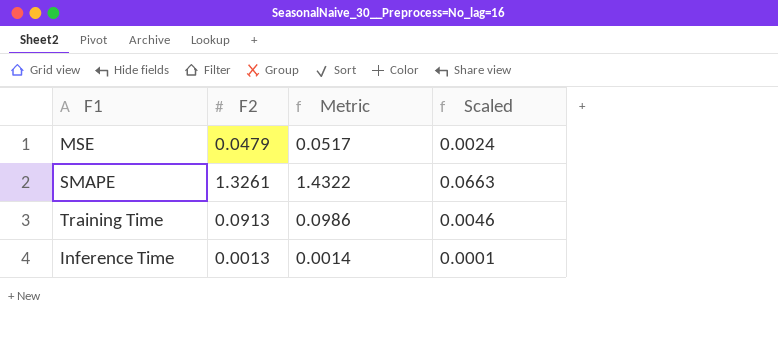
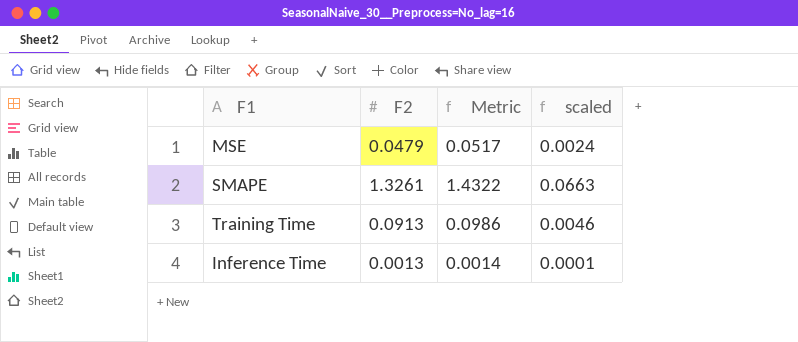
column name: Scaled -> scaled

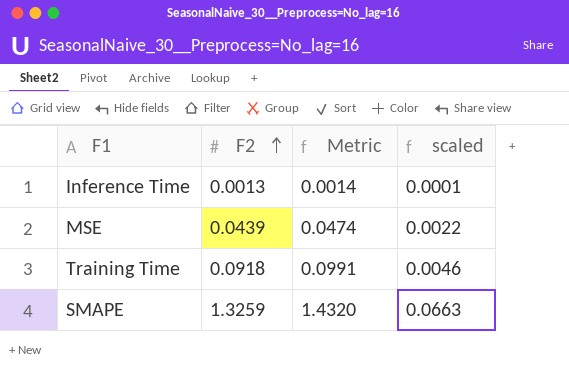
row order: none -> F2 ascending
MSE | F2: 0.0479 -> 0.0439
MSE | Metric: 0.0517 -> 0.0474
MSE | scaled: 0.0024 -> 0.0022
Training Time | F2: 0.0913 -> 0.0918
Training Time | Metric: 0.0986 -> 0.0991
SMAPE | F2: 1.3261 -> 1.3259
SMAPE | Metric: 1.4322 -> 1.4320

